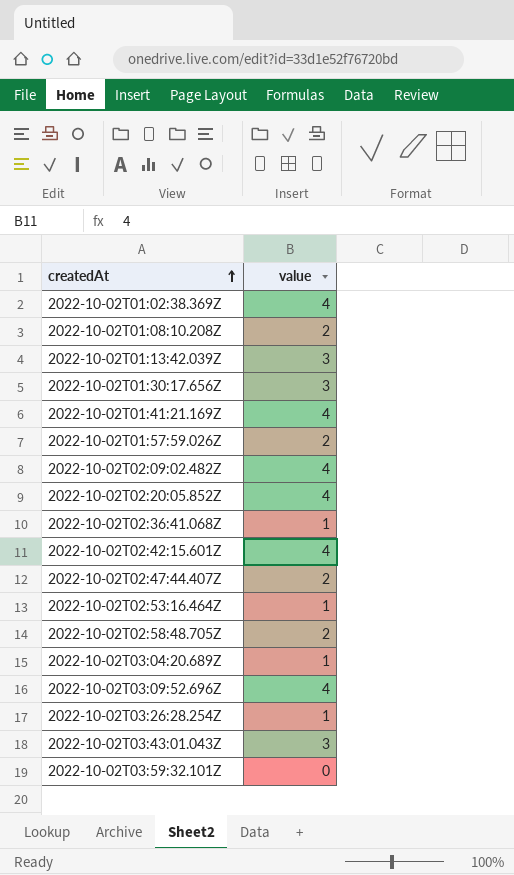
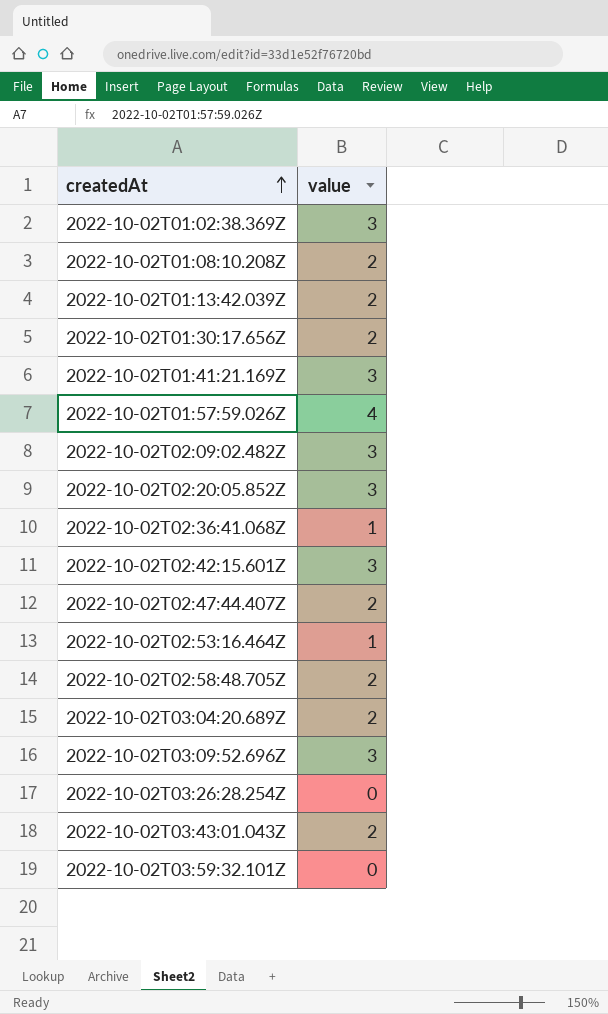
2022-10-02T01:02:38.369Z | value: 4 -> 3
2022-10-02T01:13:42.039Z | value: 3 -> 2
2022-10-02T01:30:17.656Z | value: 3 -> 2
2022-10-02T01:41:21.169Z | value: 4 -> 3
2022-10-02T01:57:59.026Z | value: 2 -> 4
2022-10-02T02:09:02.482Z | value: 4 -> 3
2022-10-02T02:20:05.852Z | value: 4 -> 3
2022-10-02T02:42:15.601Z | value: 4 -> 3
2022-10-02T03:04:20.689Z | value: 1 -> 2
2022-10-02T03:09:52.696Z | value: 4 -> 3
2022-10-02T03:26:28.254Z | value: 1 -> 0
2022-10-02T03:43:01.043Z | value: 3 -> 2

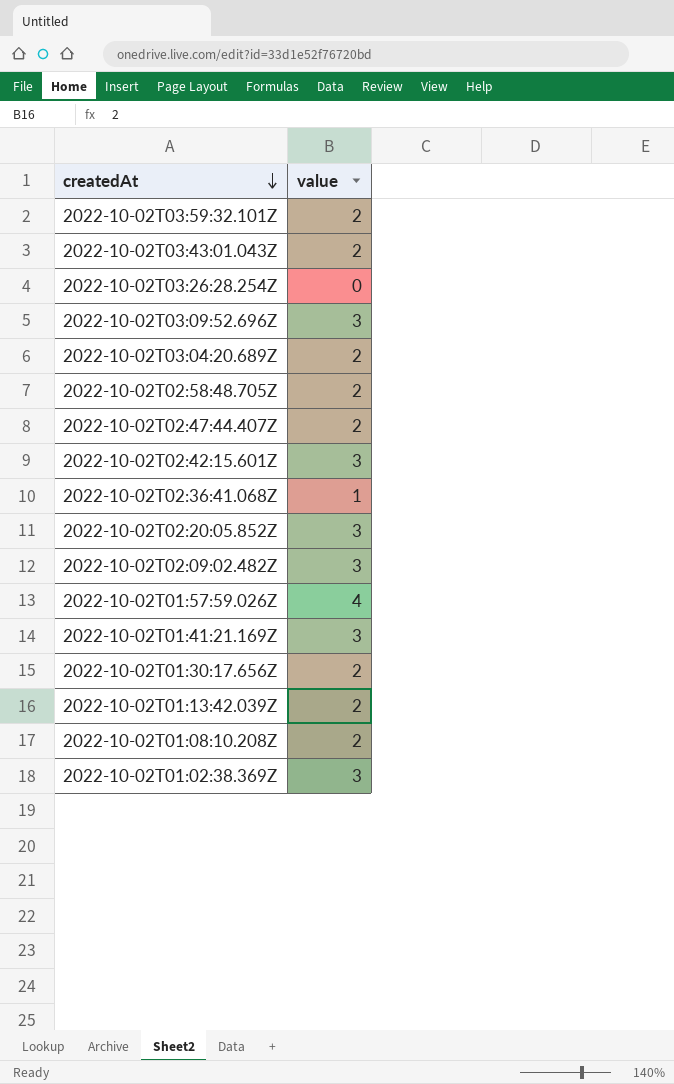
row order: createdAt ascending -> createdAt descending
row 2022-10-02T02:53:16.464Z: 1 -> none
2022-10-02T03:59:32.101Z | value: 0 -> 2

